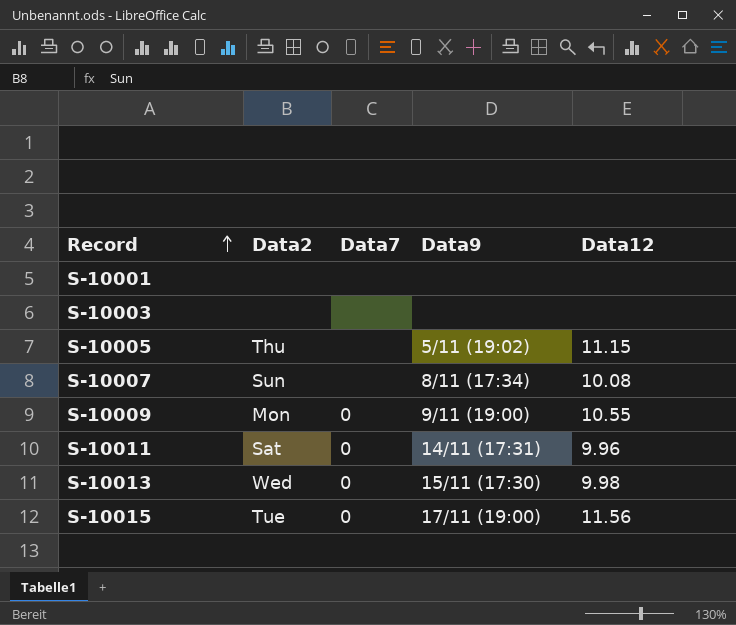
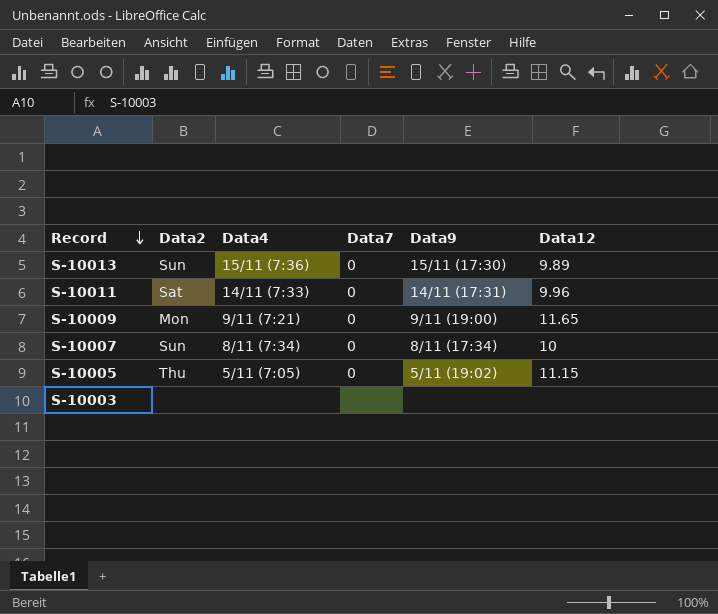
row order: Record ascending -> Record descending
column Data4 | position: none -> 3
row S-10001: none | none | none | none -> none
row S-10015: Tue | 0 | 17/11 (19:00) | 11.56 -> none
S-10013 | Data2: Wed -> Sun
S-10013 | Data12: 9.98 -> 9.89
S-10009 | Data12: 10.55 -> 11.65
S-10007 | Data7: none -> 0
S-10007 | Data12: 10.08 -> 10
S-10005 | Data7: none -> 0

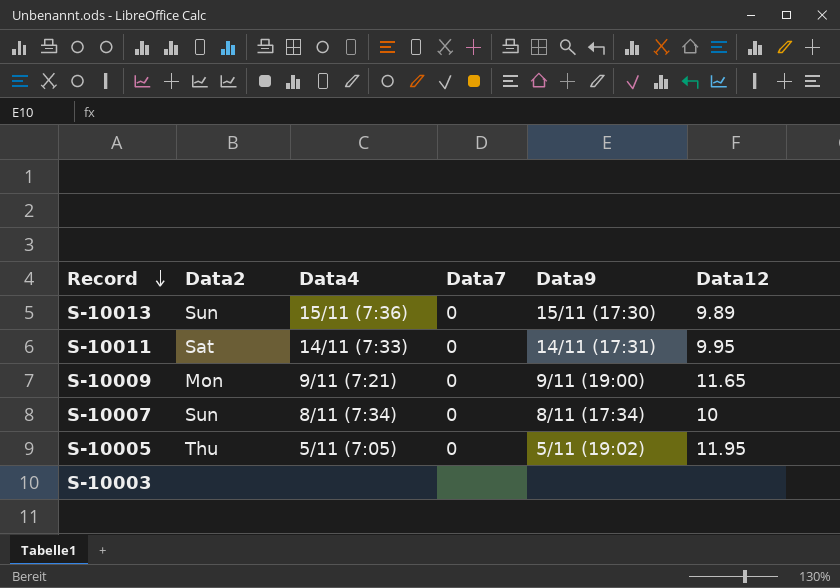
S-10011 | Data12: 9.96 -> 9.95
S-10005 | Data12: 11.15 -> 11.95

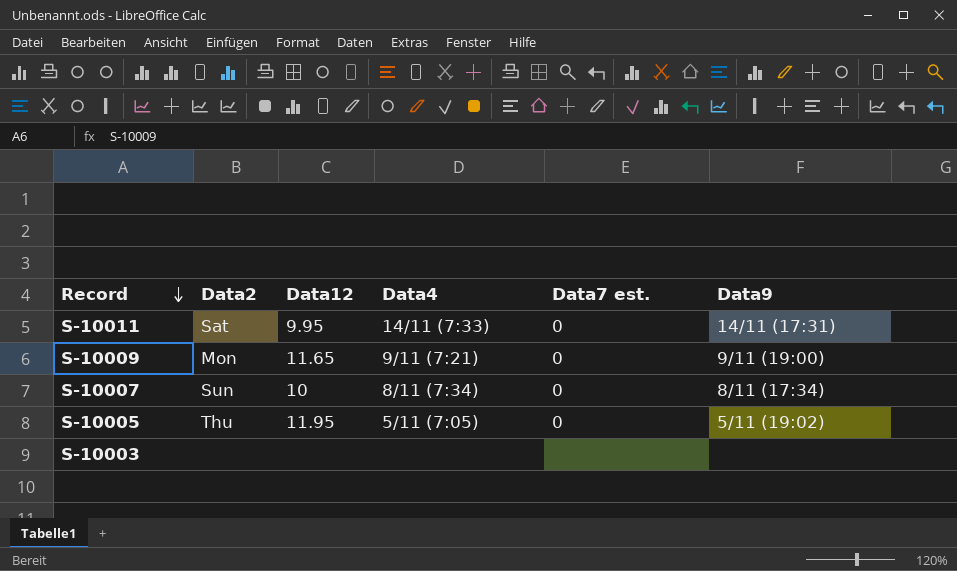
column Data12 | position: 6 -> 3
column name: Data7 -> Data7 est.
row S-10013: Sun | 15/11 (7:36) | 0 | 15/11 (17:30) | 9.89 -> none

